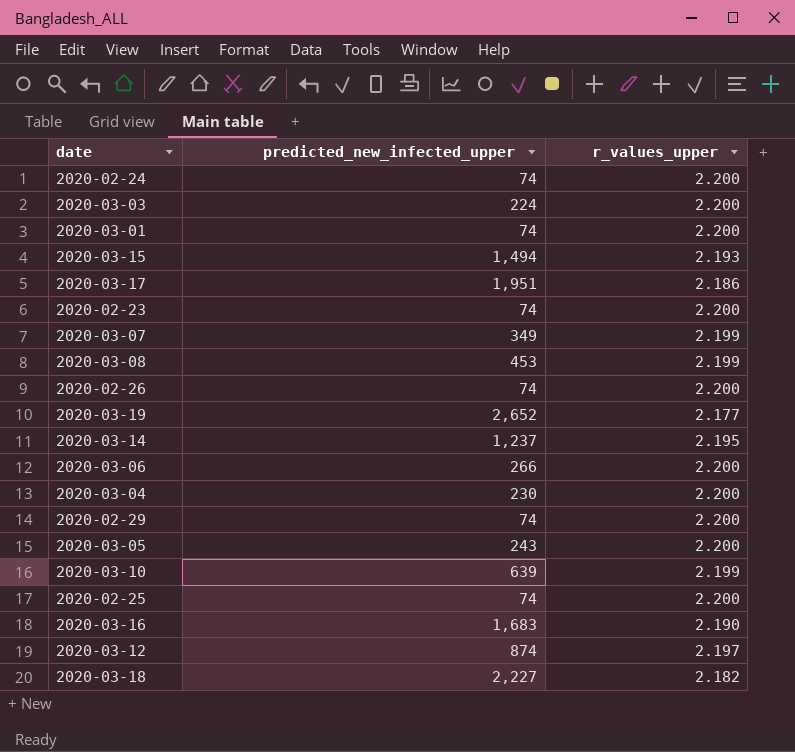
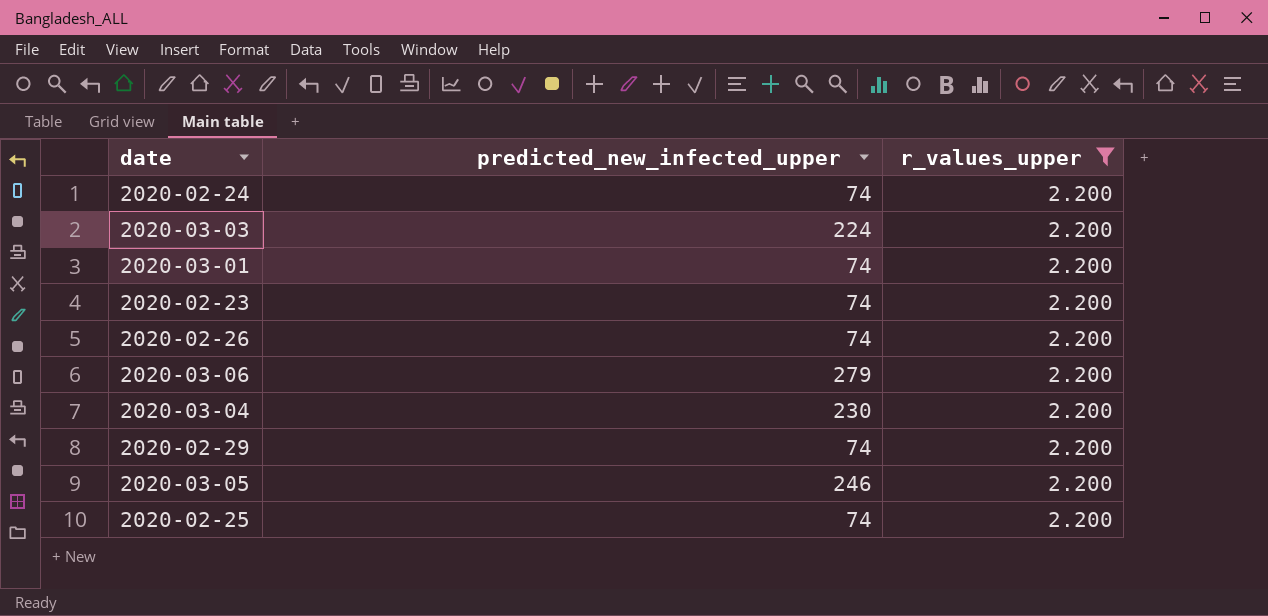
filter: none -> r_values_upper = 2.200
2020-03-06 | predicted_new_infected_upper: 266 -> 279
2020-03-05 | predicted_new_infected_upper: 243 -> 246

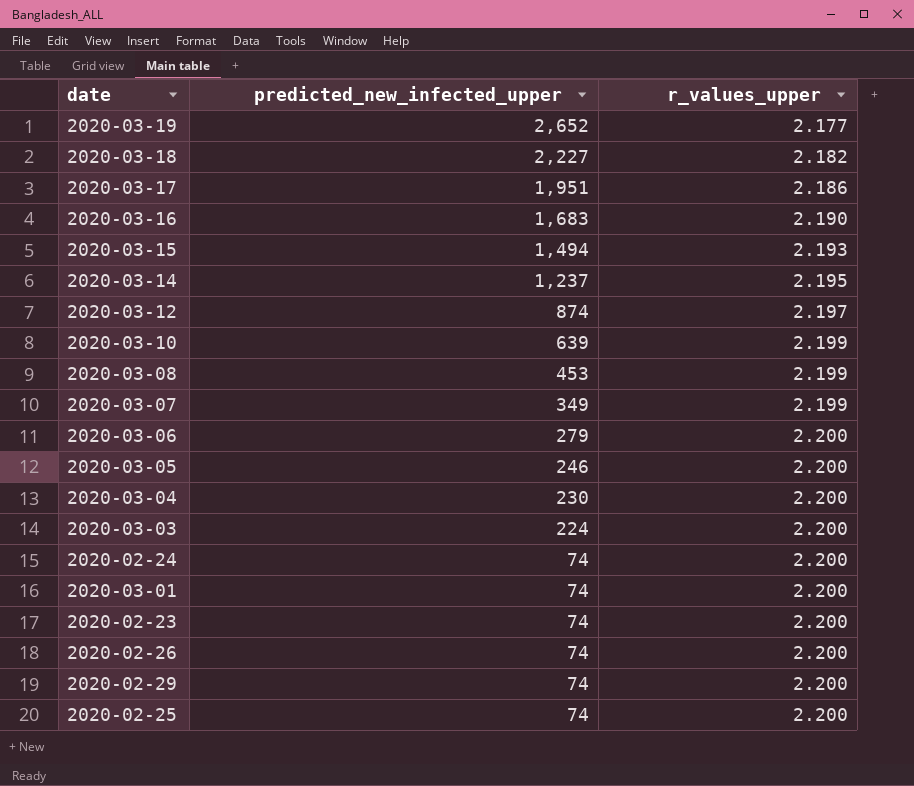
filter: r_values_upper = 2.200 -> none
row order: none -> predicted_new_infected_upper descending

